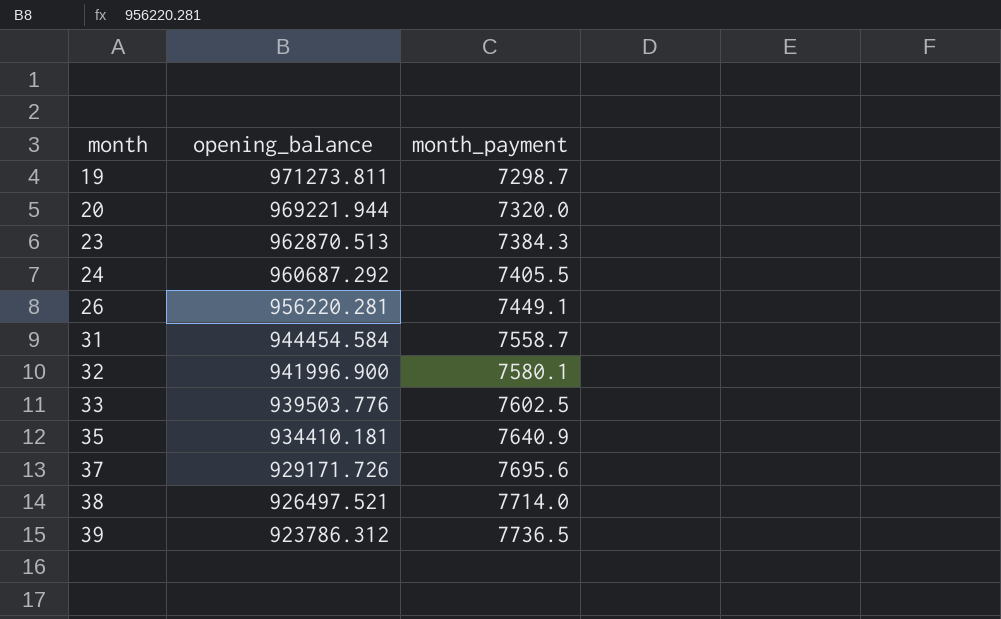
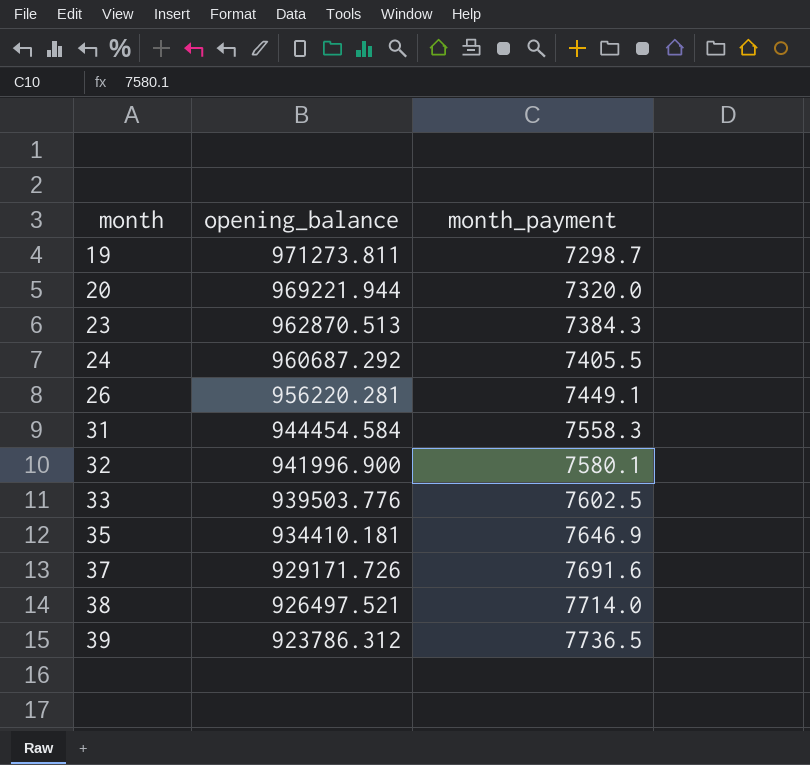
31 | month_payment: 7558.7 -> 7558.3
35 | month_payment: 7640.9 -> 7646.9
37 | month_payment: 7695.6 -> 7691.6

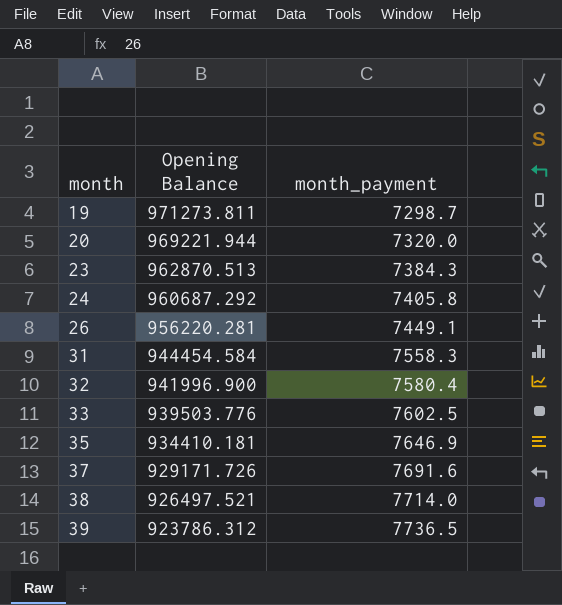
column name: opening_balance -> Opening Balance
24 | month_payment: 7405.5 -> 7405.8
32 | month_payment: 7580.1 -> 7580.4

